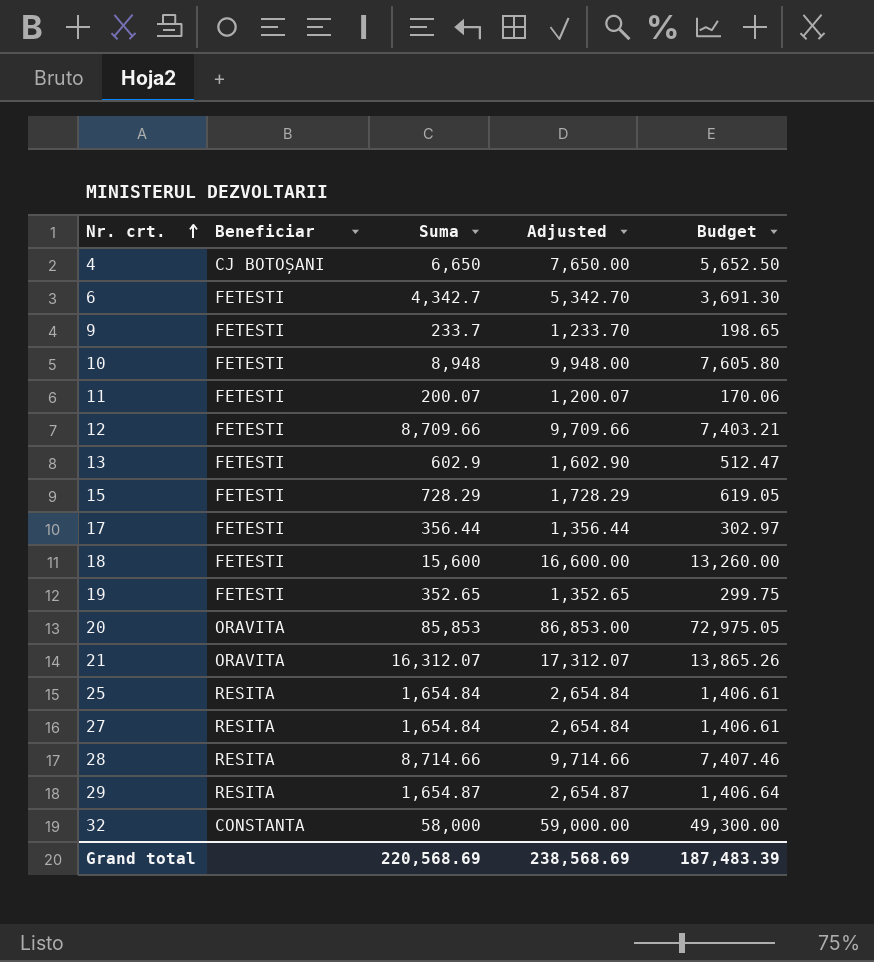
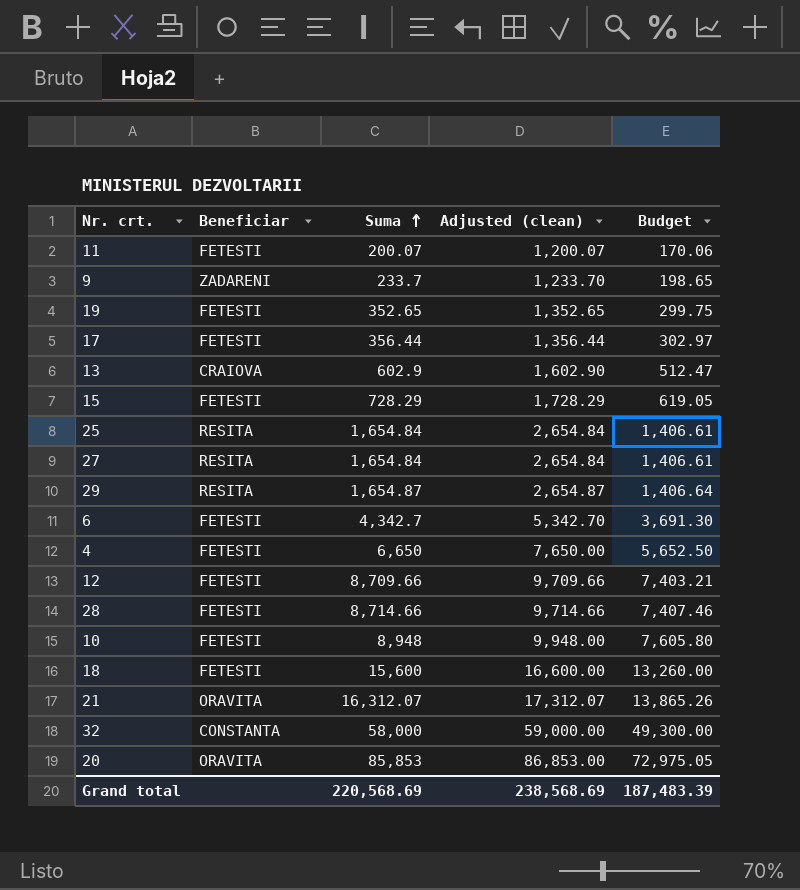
row order: Nr. crt. ascending -> Suma ascending
column name: Adjusted -> Adjusted (clean)
9 | Beneficiar: FETESTI -> ZADARENI
13 | Beneficiar: FETESTI -> CRAIOVA
4 | Beneficiar: CJ BOTOȘANI -> FETESTI
28 | Beneficiar: RESITA -> FETESTI

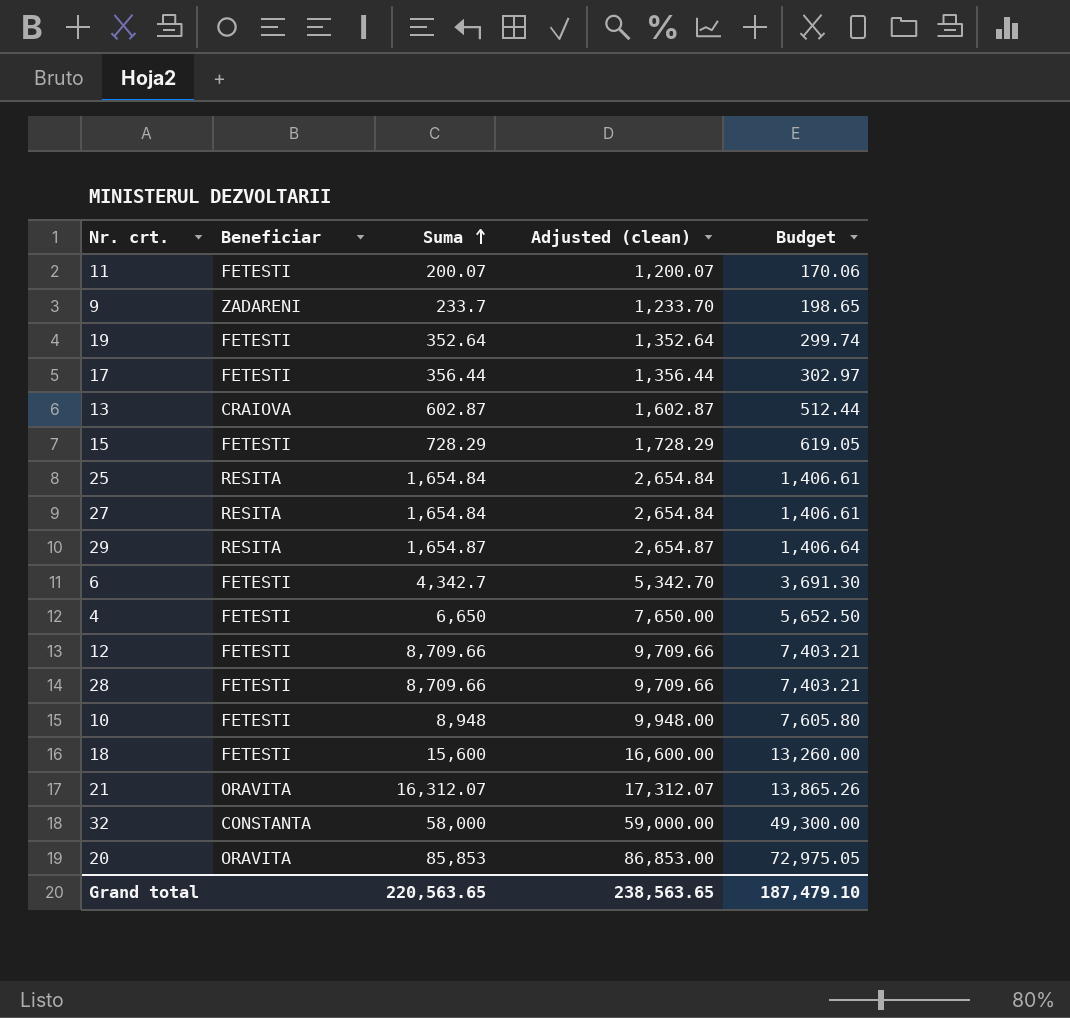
19 | Suma: 352.65 -> 352.64
19 | Adjusted (clean): 1,352.65 -> 1,352.64
19 | Budget: 299.75 -> 299.74
13 | Suma: 602.9 -> 602.87
13 | Adjusted (clean): 1,602.90 -> 1,602.87
13 | Budget: 512.47 -> 512.44
28 | Suma: 8,714.66 -> 8,709.66
28 | Adjusted (clean): 9,714.66 -> 9,709.66
28 | Budget: 7,407.46 -> 7,403.21
Grand total | Suma: 220,568.69 -> 220,563.65
Grand total | Adjusted (clean): 238,568.69 -> 238,563.65
Grand total | Budget: 187,483.39 -> 187,479.10

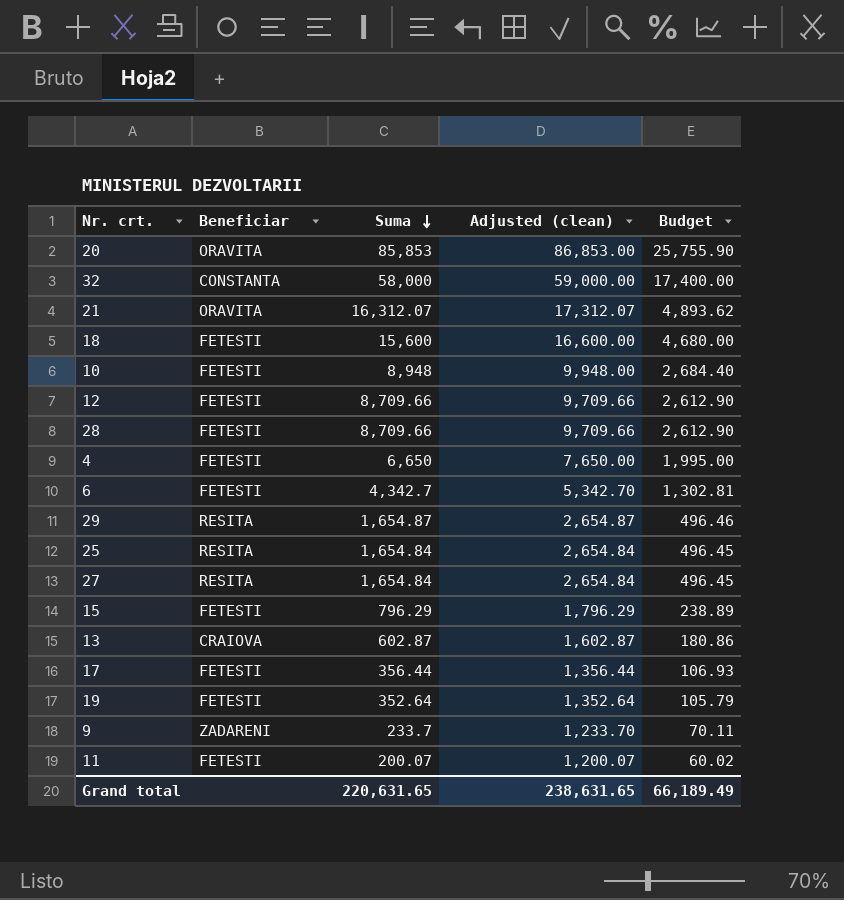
row order: Suma ascending -> Suma descending
column Budget | formula: [Suma] * 0.85 -> [Suma] * 0.3
15 | Suma: 728.29 -> 796.29
15 | Adjusted (clean): 1,728.29 -> 1,796.29
Grand total | Suma: 220,563.65 -> 220,631.65
Grand total | Adjusted (clean): 238,563.65 -> 238,631.65
Grand total | Budget: 187,479.10 -> 66,189.49

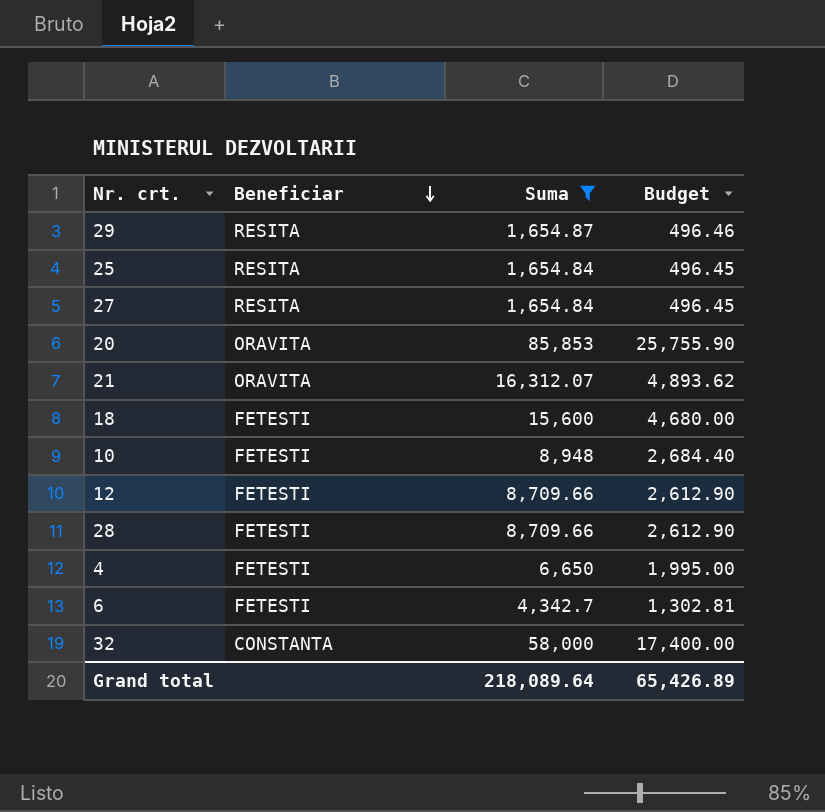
filter: none -> Suma >= 1,654.84
row order: Suma descending -> Beneficiar descending
column Adjusted (clean) | formula: [Suma] + 1000 -> none
Grand total | Suma: 220,631.65 -> 218,089.64
Grand total | Budget: 66,189.49 -> 65,426.89

